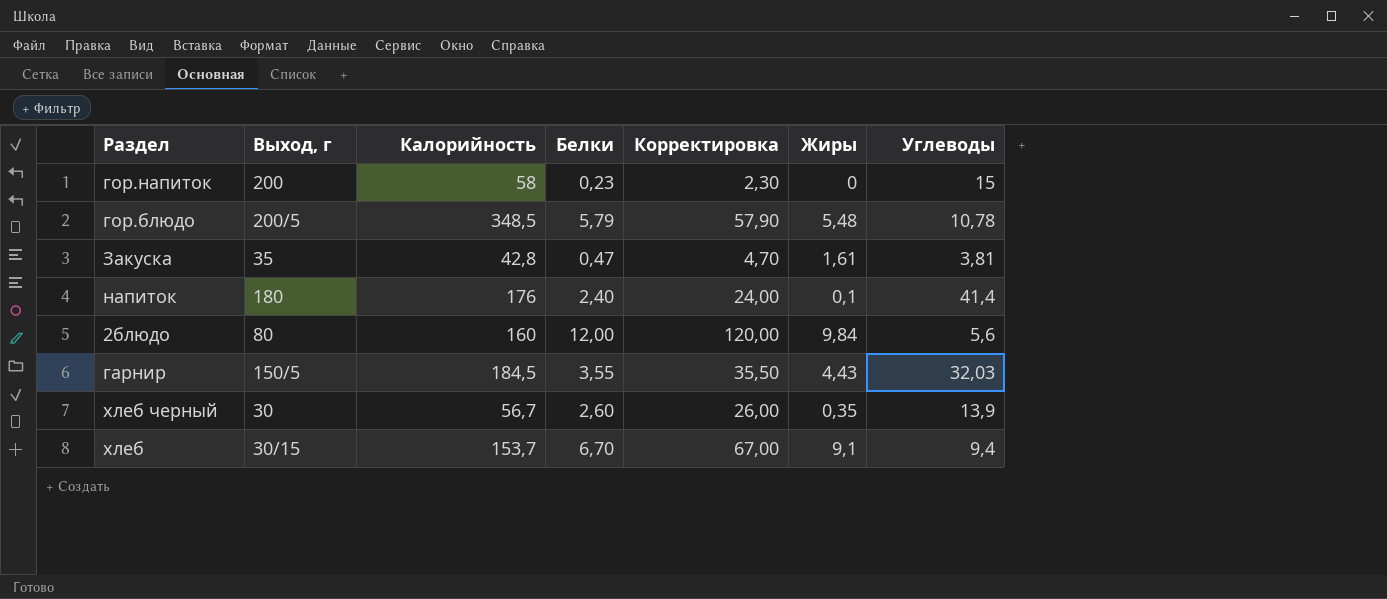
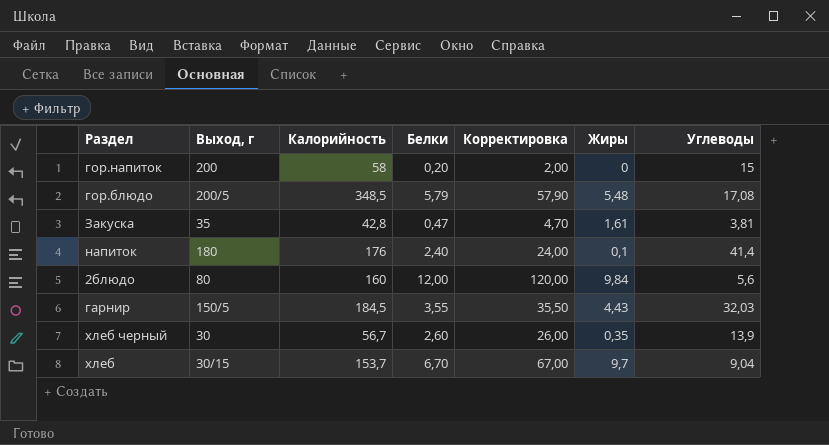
гор.напиток | Белки: 0,23 -> 0,20
гор.напиток | Корректировка: 2,30 -> 2,00
гор.блюдо | Углеводы: 10,78 -> 17,08
хлеб | Жиры: 9,1 -> 9,7
хлеб | Углеводы: 9,4 -> 9,04

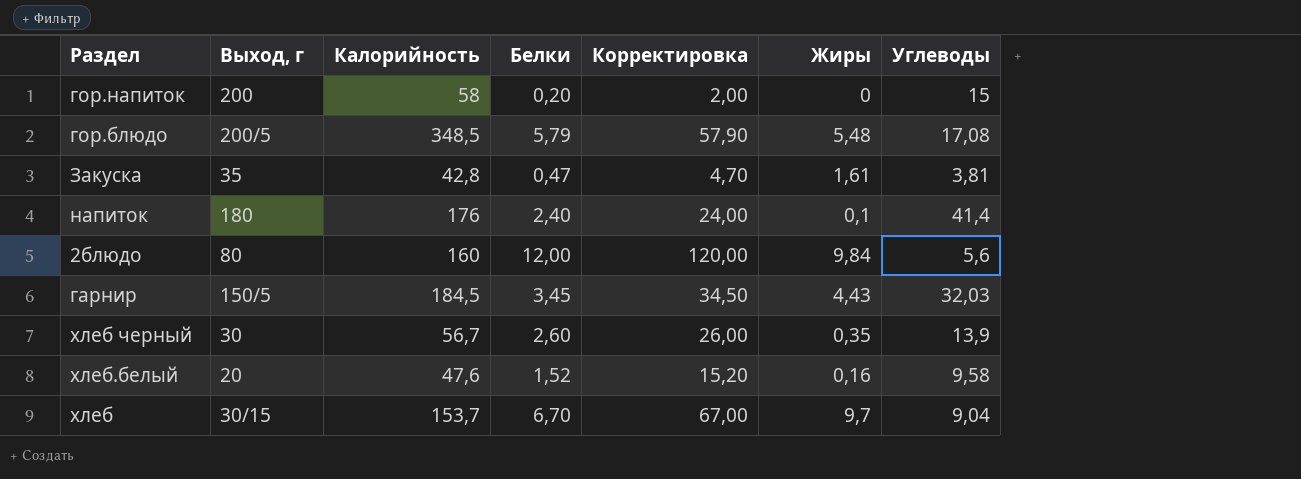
гарнир | Белки: 3,55 -> 3,45
гарнир | Корректировка: 35,50 -> 34,50
row хлеб.белый: none -> 20 | 47,6 | 1,52 | 15,20 | 0,16 | 9,58

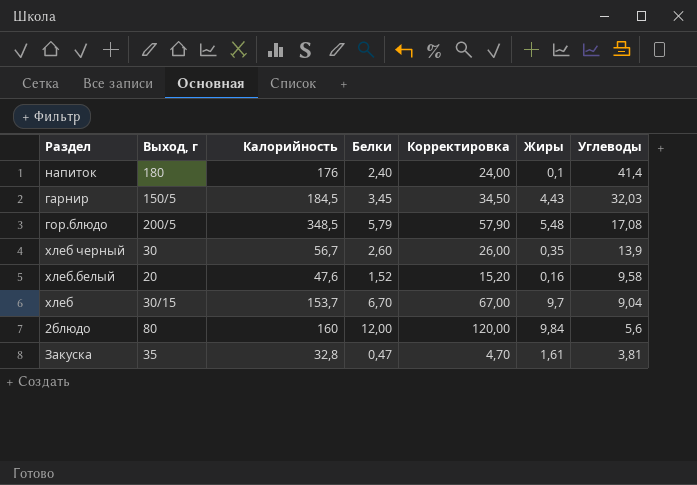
row order: none -> Углеводы descending
row гор.напиток: 200 | 58 | 0,20 | 2,00 | 0 | 15 -> none
Закуска | Калорийность: 42,8 -> 32,8

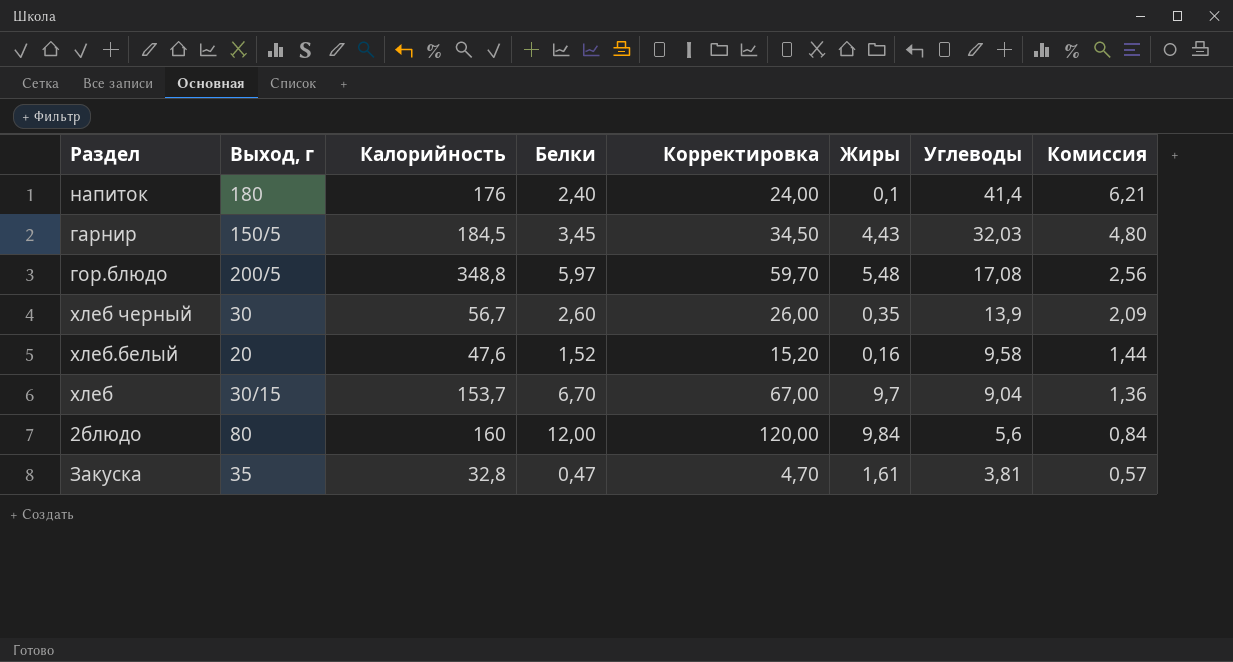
column Комиссия | formula: none -> [Углеводы] * 0,15
гор.блюдо | Калорийность: 348,5 -> 348,8
гор.блюдо | Белки: 5,79 -> 5,97
гор.блюдо | Корректировка: 57,90 -> 59,70

